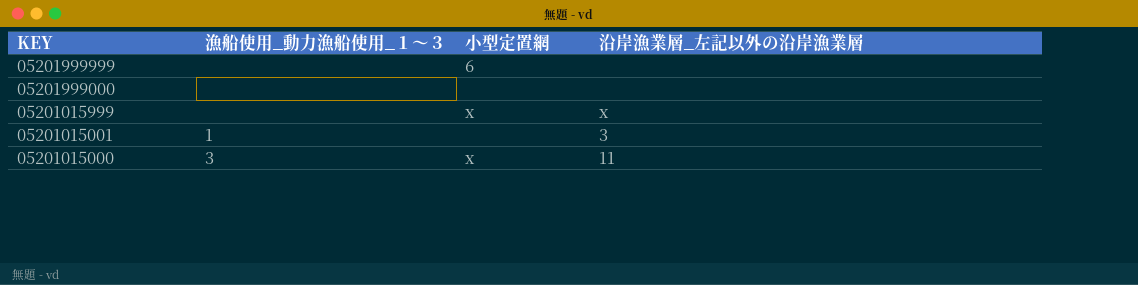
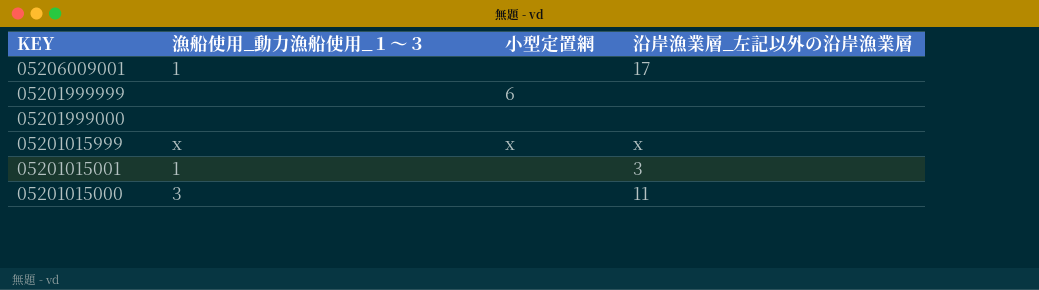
row 05206009001: none -> 1 | none | 17
05201015999 | 漁船使用_動力漁船使用_１～３: none -> x
05201015000 | 小型定置網: x -> none

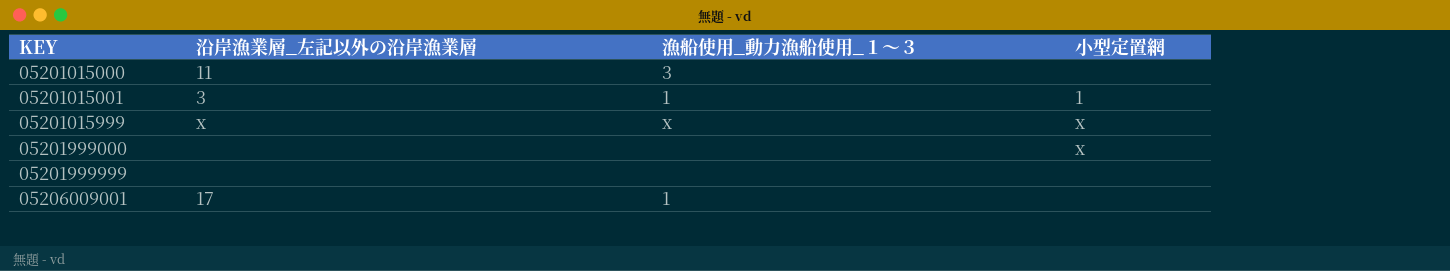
row order: KEY descending -> KEY ascending
column 沿岸漁業層_左記以外の沿岸漁業層 | position: 4 -> 2
05201015001 | 小型定置網: none -> 1
05201999000 | 小型定置網: none -> x
05201999999 | 小型定置網: 6 -> none

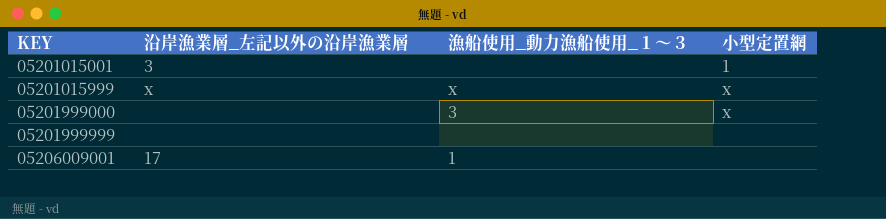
row 05201015000: 11 | 3 | none -> none
05201015001 | 漁船使用_動力漁船使用_１～３: 1 -> none
05201999000 | 漁船使用_動力漁船使用_１～３: none -> 3

